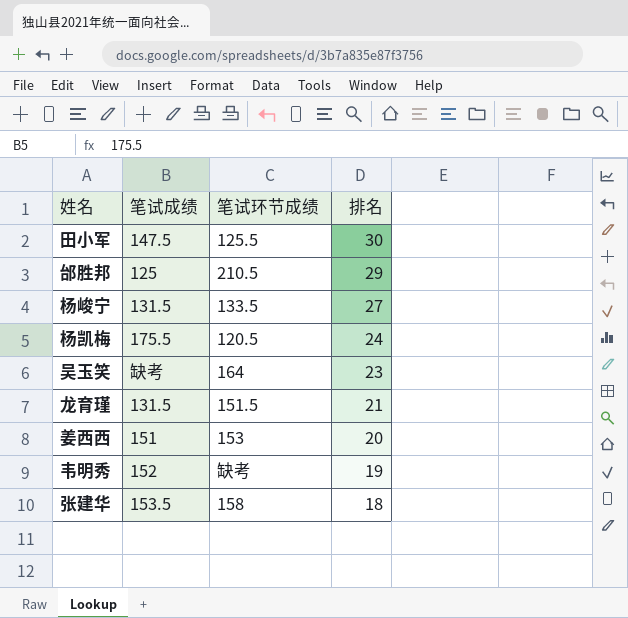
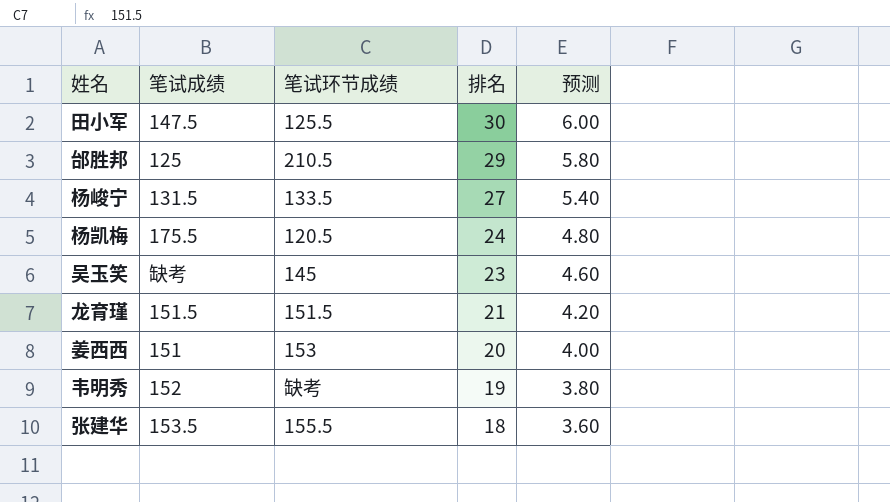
column 预测 | formula: none -> [排名] * 0.2
吴玉笑 | 笔试环节成绩: 164 -> 145
龙育瑾 | 笔试成绩: 131.5 -> 151.5
张建华 | 笔试环节成绩: 158 -> 155.5

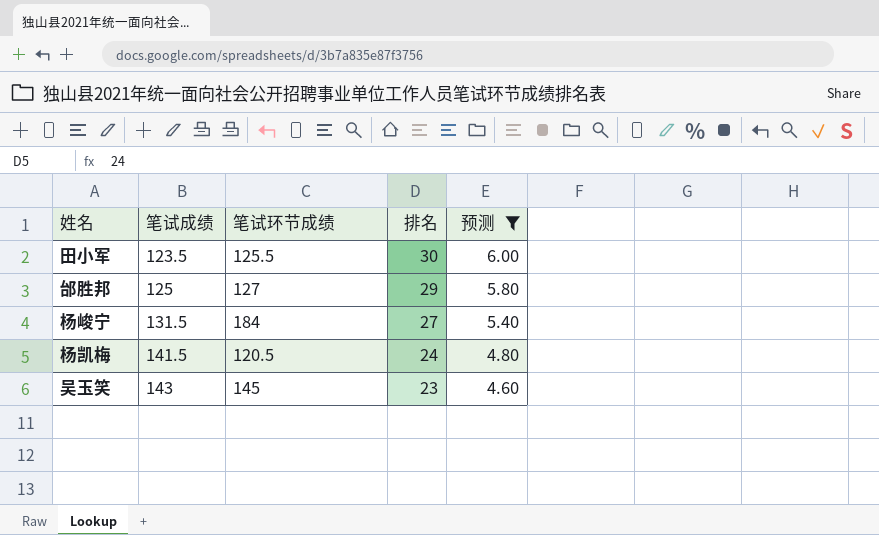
filter: none -> 预测 >= 4.60
田小军 | 笔试成绩: 147.5 -> 123.5
邰胜邦 | 笔试环节成绩: 210.5 -> 127
杨峻宁 | 笔试环节成绩: 133.5 -> 184
杨凯梅 | 笔试成绩: 175.5 -> 141.5
吴玉笑 | 笔试成绩: 缺考 -> 143

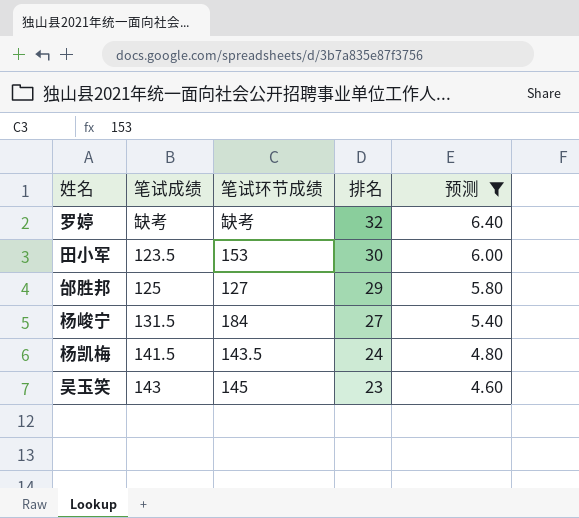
row 罗婷: none -> 缺考 | 缺考 | 32 | 6.40
田小军 | 笔试环节成绩: 125.5 -> 153
杨凯梅 | 笔试环节成绩: 120.5 -> 143.5

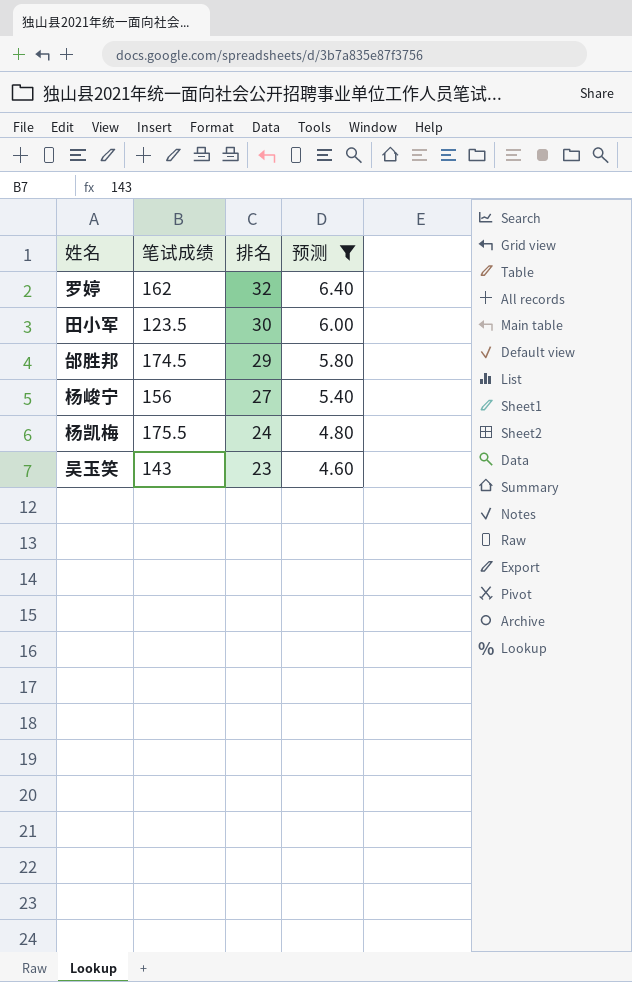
column 笔试环节成绩 | position: 3 -> none
罗婷 | 笔试成绩: 缺考 -> 162
邰胜邦 | 笔试成绩: 125 -> 174.5
杨峻宁 | 笔试成绩: 131.5 -> 156
杨凯梅 | 笔试成绩: 141.5 -> 175.5

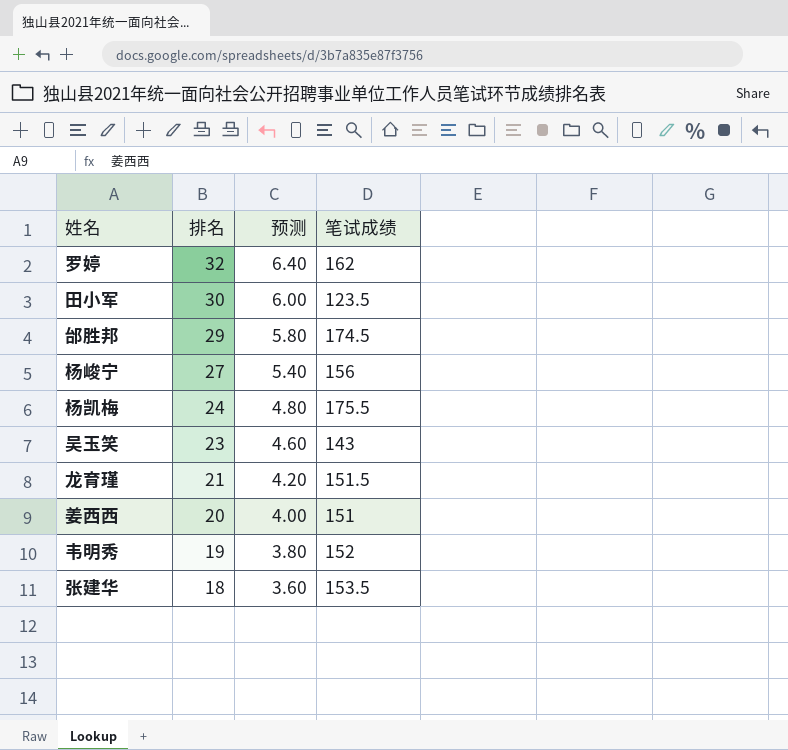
filter: 预测 >= 4.60 -> none
column 笔试成绩 | position: 2 -> 4

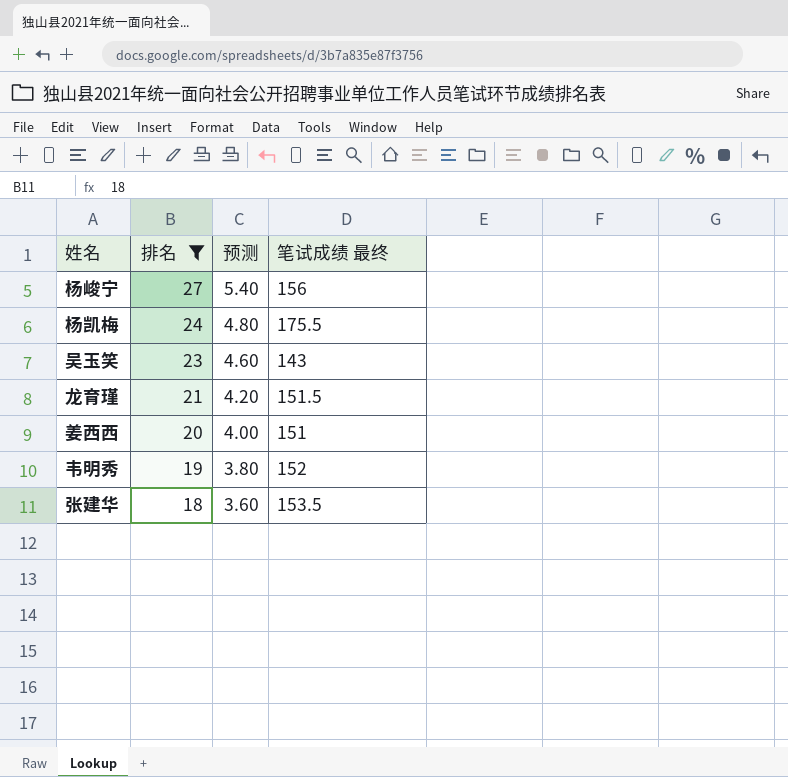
filter: none -> 排名 <= 27
column name: 笔试成绩 -> 笔试成绩 最终

